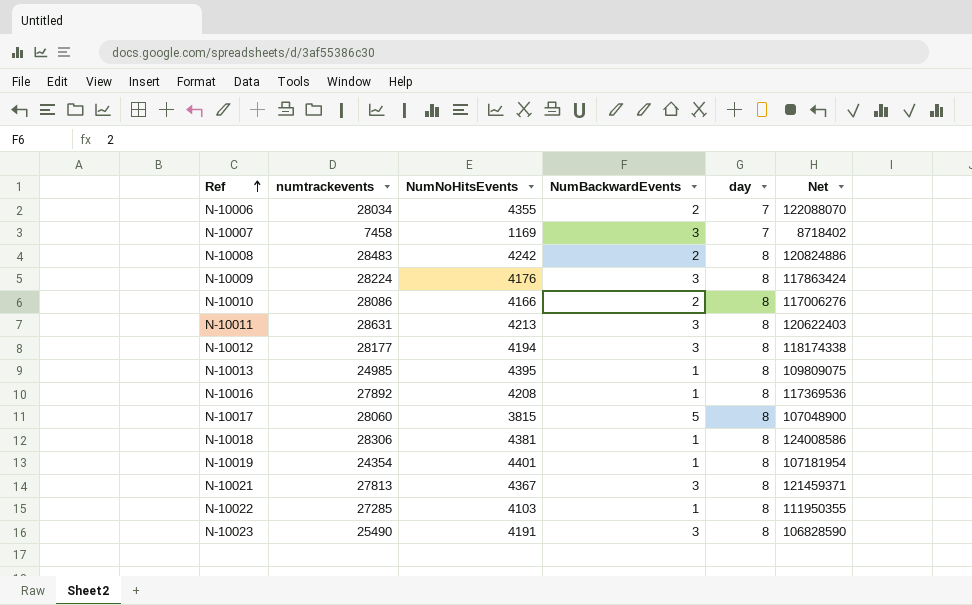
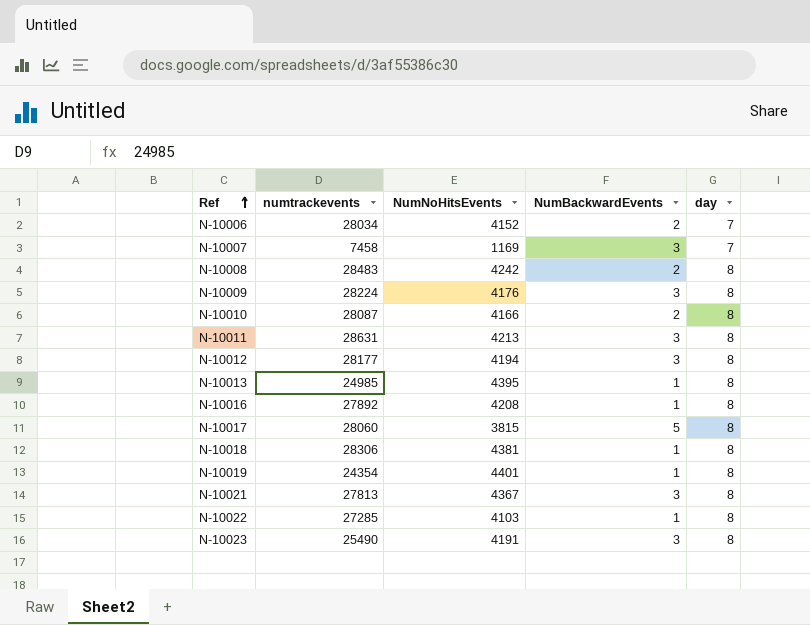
column Net | formula: [numtrackevents] * [NumNoHitsEvents] -> none
N-10006 | NumNoHitsEvents: 4355 -> 4152
N-10010 | numtrackevents: 28086 -> 28087

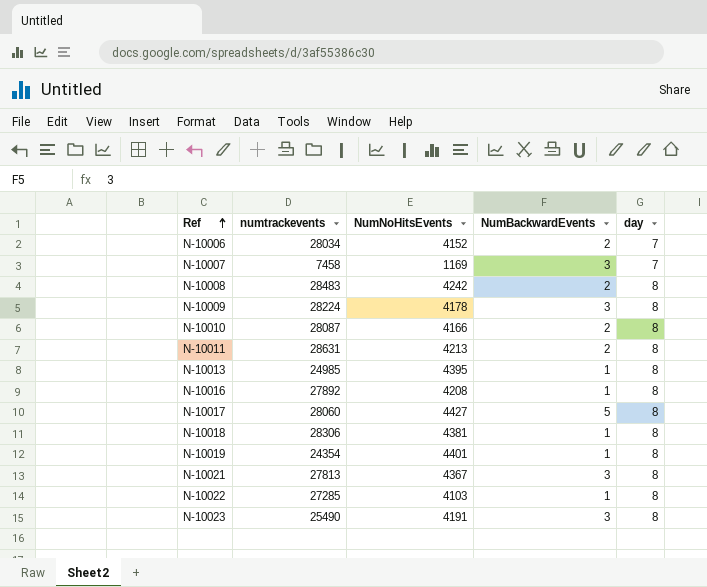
row N-10012: 28177 | 4194 | 3 | 8 -> none
N-10009 | NumNoHitsEvents: 4176 -> 4178
N-10011 | NumBackwardEvents: 3 -> 2
N-10017 | NumNoHitsEvents: 3815 -> 4427

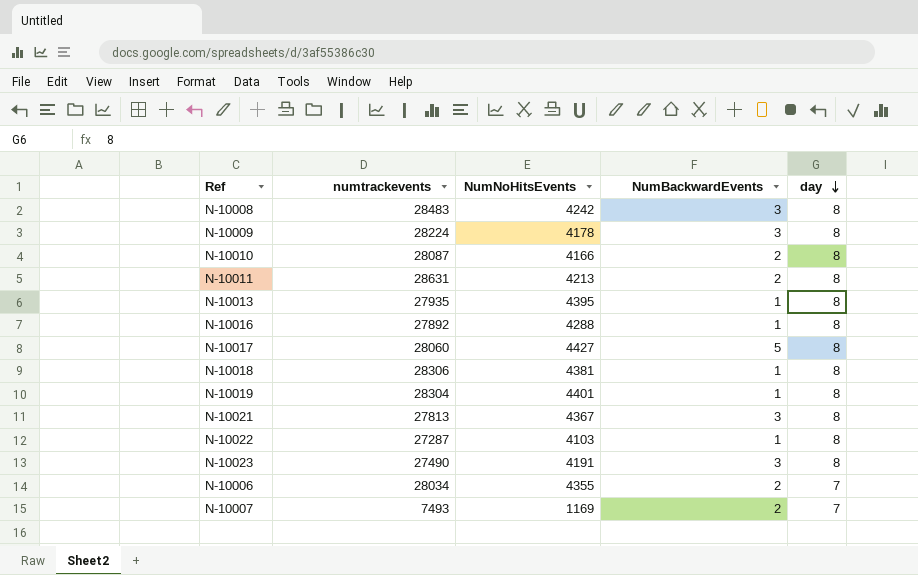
row order: Ref ascending -> day descending
N-10008 | NumBackwardEvents: 2 -> 3
N-10013 | numtrackevents: 24985 -> 27935
N-10016 | NumNoHitsEvents: 4208 -> 4288
N-10019 | numtrackevents: 24354 -> 28304
N-10022 | numtrackevents: 27285 -> 27287
N-10023 | numtrackevents: 25490 -> 27490
N-10006 | NumNoHitsEvents: 4152 -> 4355
N-10007 | numtrackevents: 7458 -> 7493
N-10007 | NumBackwardEvents: 3 -> 2

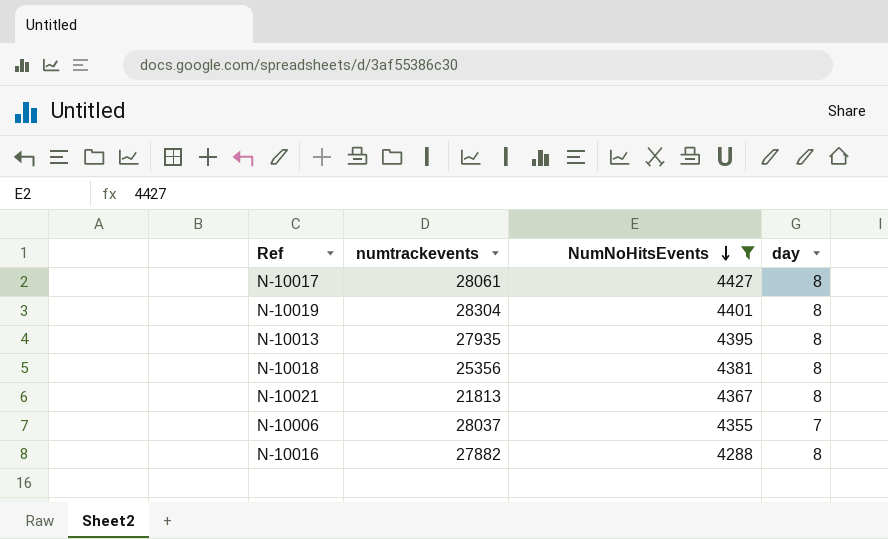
filter: none -> NumNoHitsEvents >= 4288
row order: day descending -> NumNoHitsEvents descending
column NumBackwardEvents | position: 4 -> none
N-10017 | numtrackevents: 28060 -> 28061
N-10018 | numtrackevents: 28306 -> 25356
N-10021 | numtrackevents: 27813 -> 21813
N-10006 | numtrackevents: 28034 -> 28037
N-10016 | numtrackevents: 27892 -> 27882

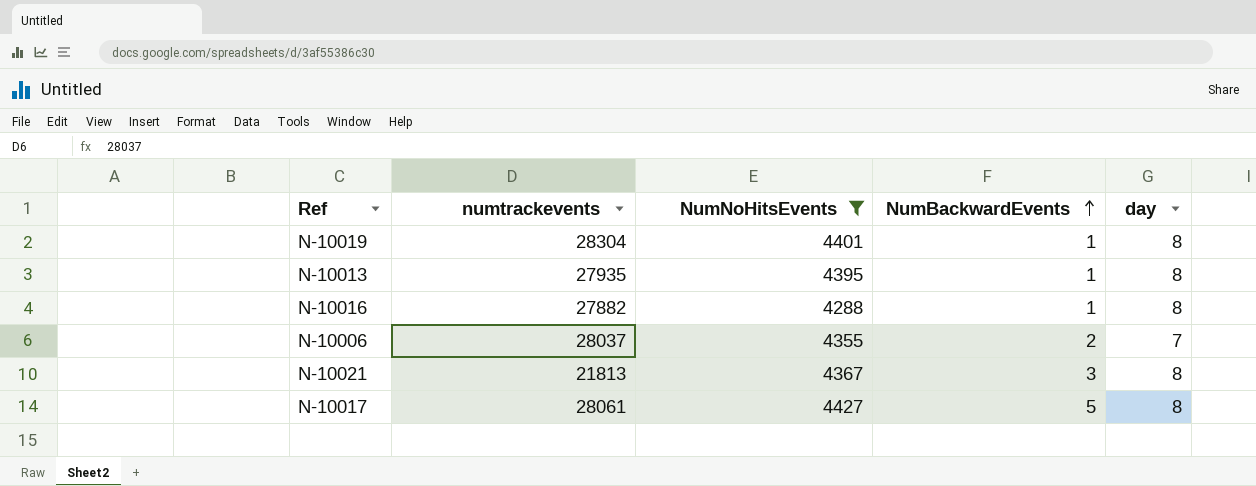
row order: NumNoHitsEvents descending -> NumBackwardEvents ascending
column NumBackwardEvents | position: none -> 4
row N-10018: 25356 | 4381 | 8 -> none

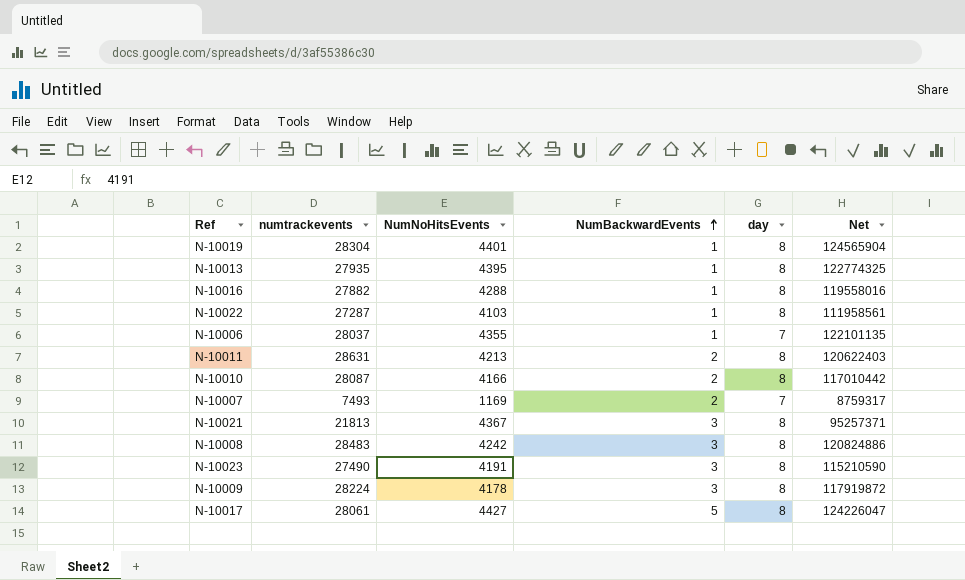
filter: NumNoHitsEvents >= 4288 -> none
column Net | formula: none -> [numtrackevents] * [NumNoHitsEvents]
N-10006 | NumBackwardEvents: 2 -> 1

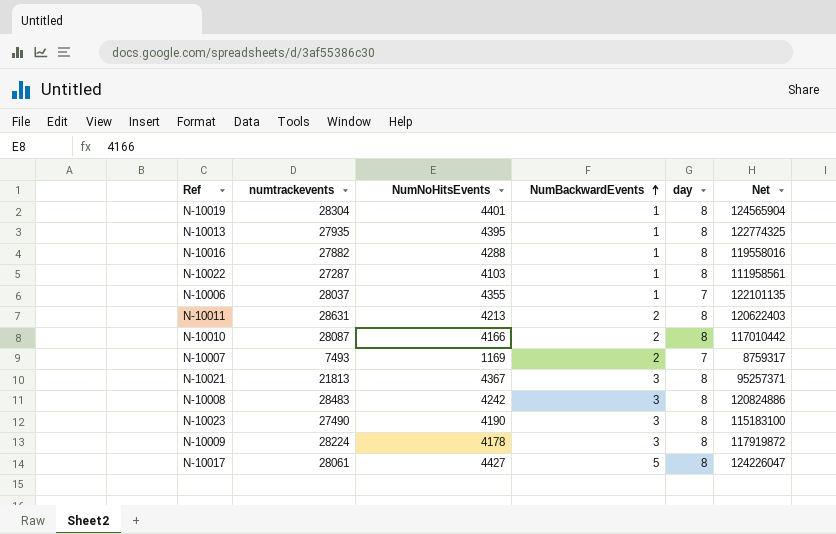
N-10023 | NumNoHitsEvents: 4191 -> 4190
N-10023 | Net: 115210590 -> 115183100

